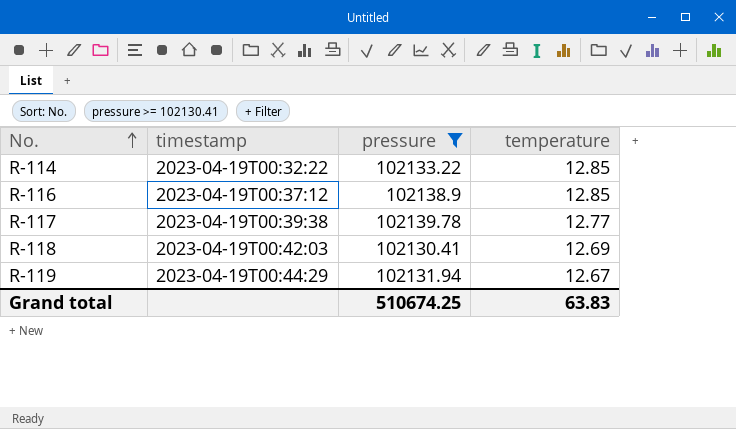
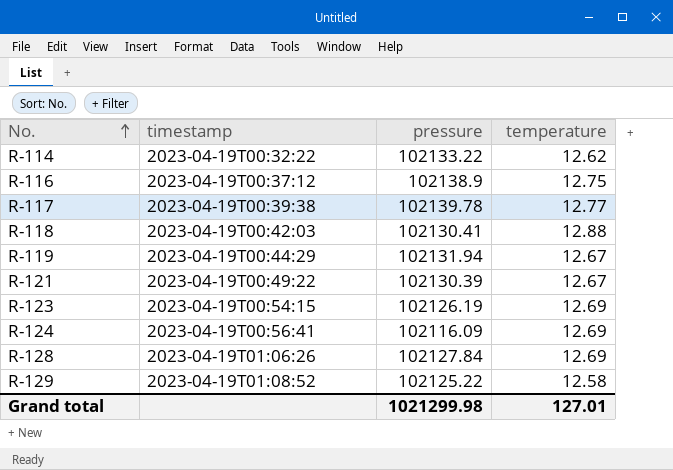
filter: pressure >= 102130.41 -> none
R-114 | temperature: 12.85 -> 12.62
R-116 | temperature: 12.85 -> 12.75
R-118 | temperature: 12.69 -> 12.88
Grand total | pressure: 510674.25 -> 1021299.98
Grand total | temperature: 63.83 -> 127.01

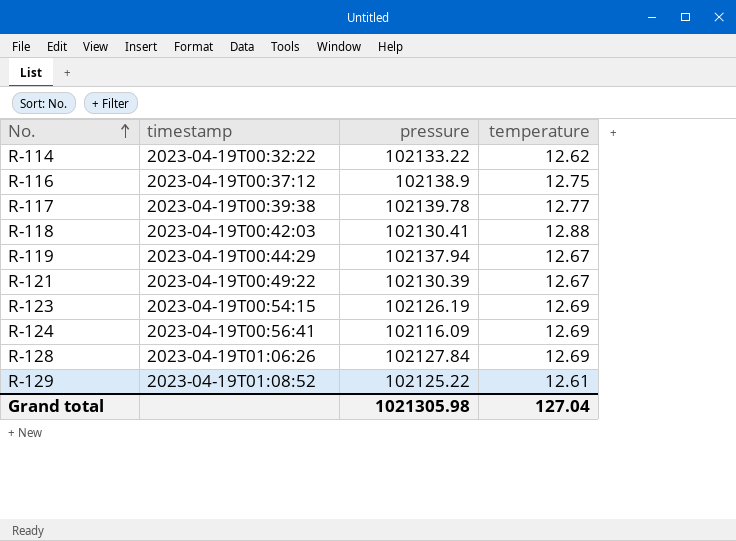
R-119 | pressure: 102131.94 -> 102137.94
R-129 | temperature: 12.58 -> 12.61
Grand total | pressure: 1021299.98 -> 1021305.98
Grand total | temperature: 127.01 -> 127.04

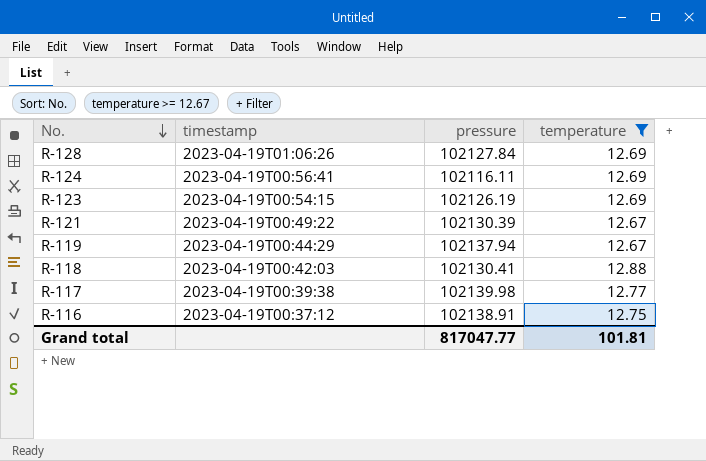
filter: none -> temperature >= 12.67
row order: No. ascending -> No. descending
R-124 | pressure: 102116.09 -> 102116.11
R-117 | pressure: 102139.78 -> 102139.98
R-116 | pressure: 102138.9 -> 102138.91
Grand total | pressure: 1021305.98 -> 817047.77
Grand total | temperature: 127.04 -> 101.81

